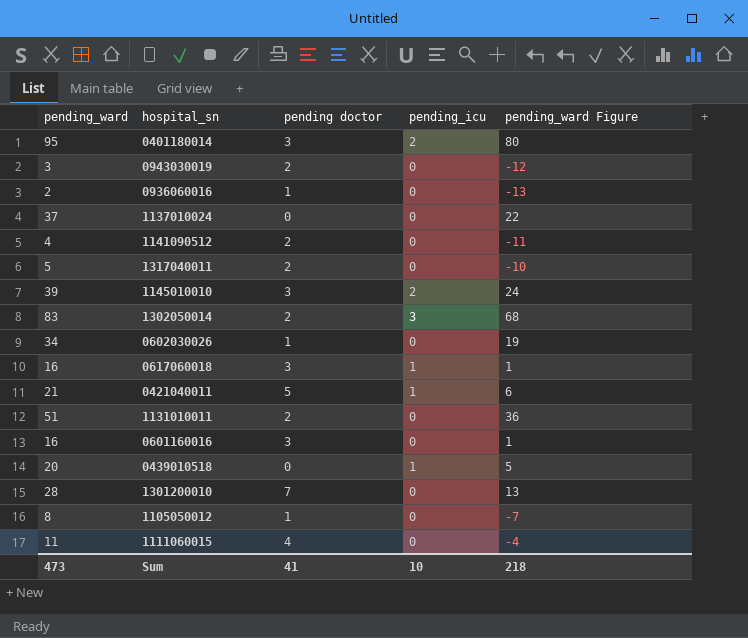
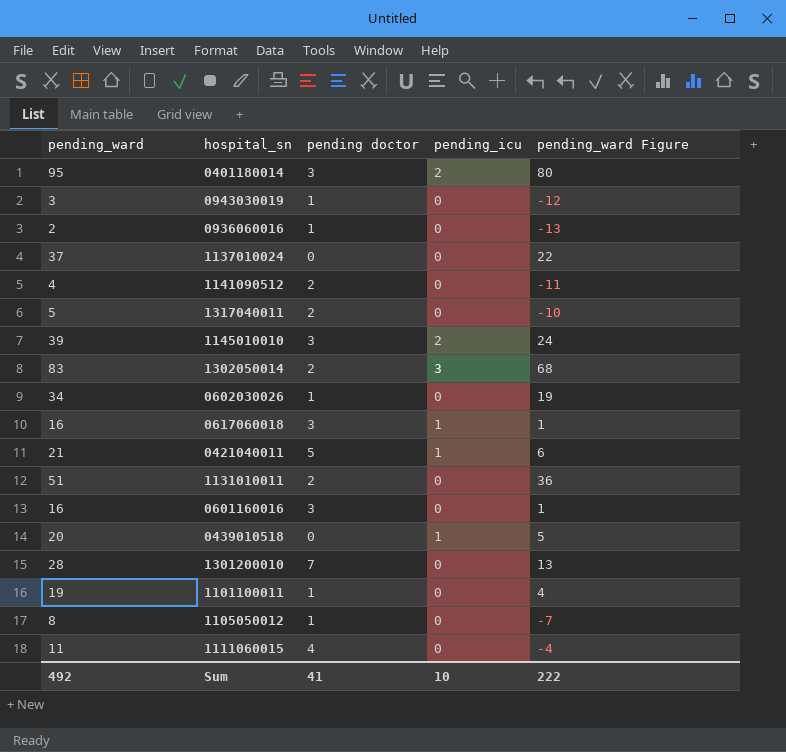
0943030019 | pending doctor: 2 -> 1
row 1101100011: none -> 19 | 1 | 0 | 4
Sum | pending_ward: 473 -> 492
Sum | pending_ward Figure: 218 -> 222

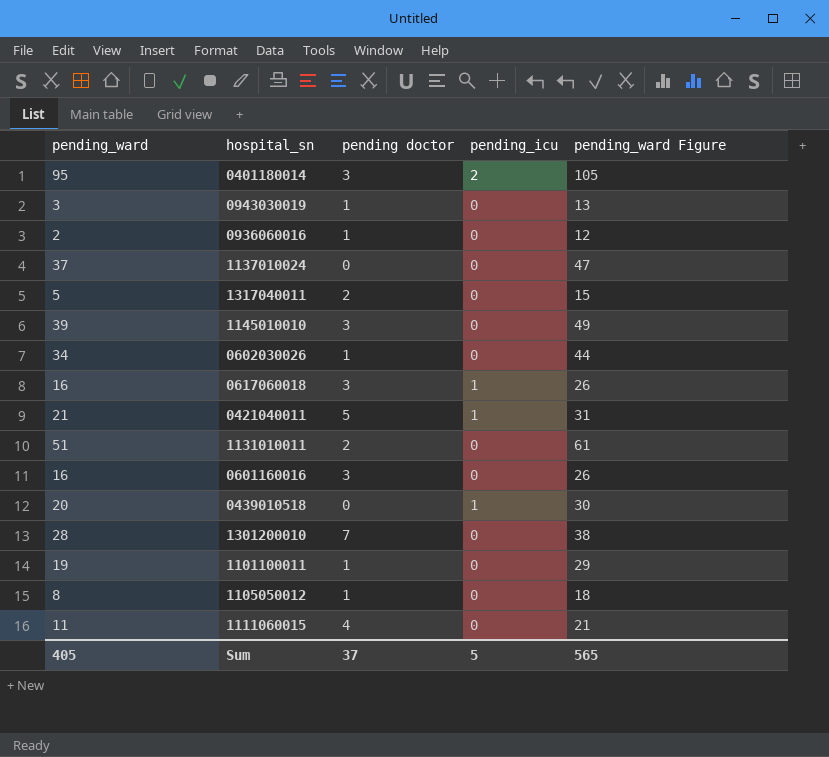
column pending_ward Figure | formula: [pending_ward] - 15 -> [pending_ward] + 10
row 1141090512: 4 | 2 | 0 | -11 -> none
row 1302050014: 83 | 2 | 3 | 68 -> none
1145010010 | pending_icu: 2 -> 0
Sum | pending_ward: 492 -> 405
Sum | pending doctor: 41 -> 37
Sum | pending_icu: 10 -> 5
Sum | pending_ward Figure: 222 -> 565

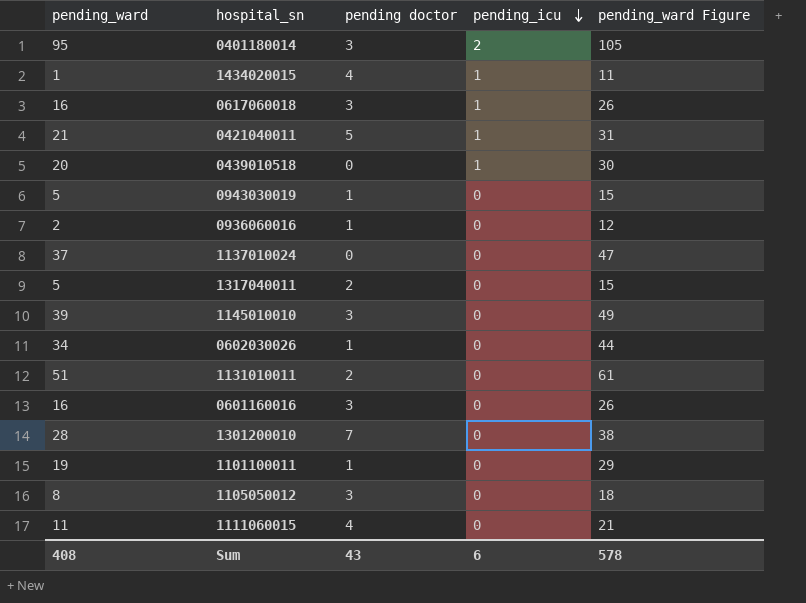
row order: none -> pending_icu descending
row 1434020015: none -> 1 | 4 | 1 | 11
0943030019 | pending_ward: 3 -> 5
0943030019 | pending_ward Figure: 13 -> 15
1105050012 | pending doctor: 1 -> 3
Sum | pending_ward: 405 -> 408
Sum | pending doctor: 37 -> 43
Sum | pending_icu: 5 -> 6
Sum | pending_ward Figure: 565 -> 578

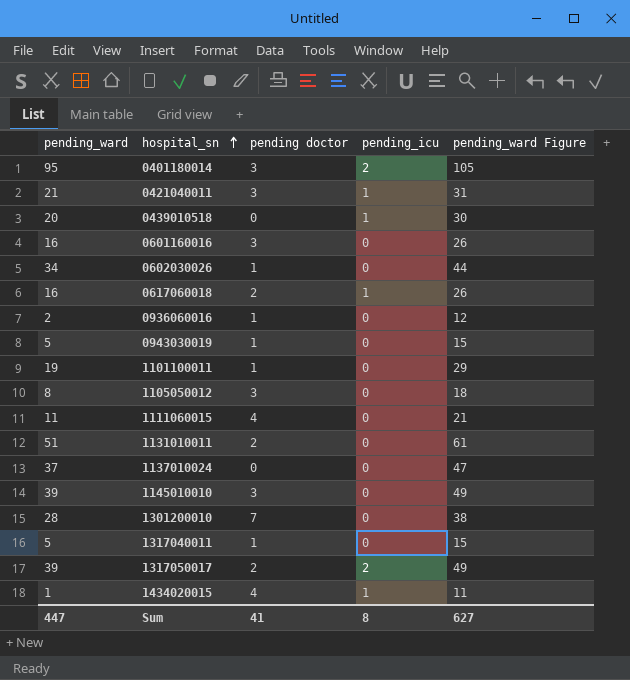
row order: pending_icu descending -> hospital_sn ascending
0421040011 | pending doctor: 5 -> 3
0617060018 | pending doctor: 3 -> 2
1317040011 | pending doctor: 2 -> 1
row 1317050017: none -> 39 | 2 | 2 | 49
Sum | pending_ward: 408 -> 447
Sum | pending doctor: 43 -> 41
Sum | pending_icu: 6 -> 8
Sum | pending_ward Figure: 578 -> 627

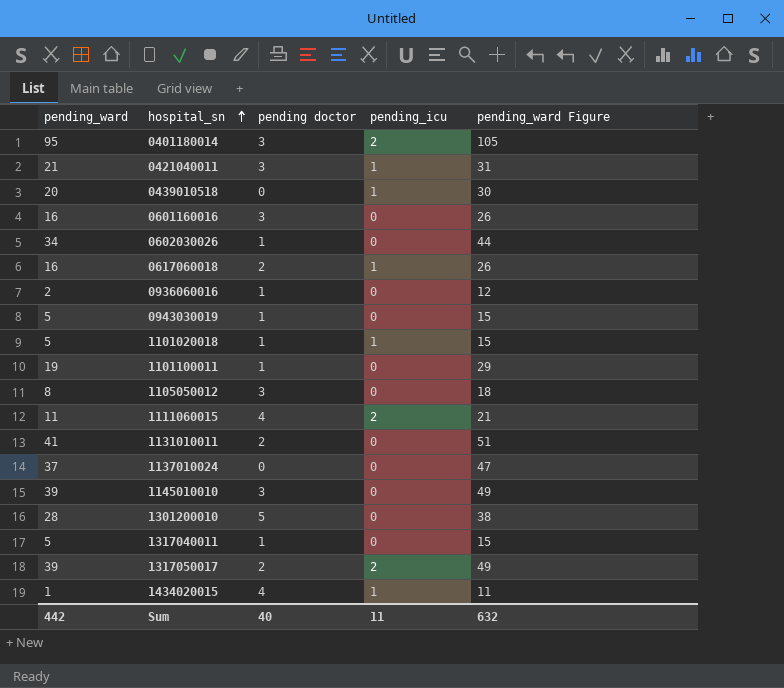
row 1101020018: none -> 5 | 1 | 1 | 15
1111060015 | pending_icu: 0 -> 2
1131010011 | pending_ward: 51 -> 41
1131010011 | pending_ward Figure: 61 -> 51
1301200010 | pending doctor: 7 -> 5
Sum | pending_ward: 447 -> 442
Sum | pending doctor: 41 -> 40
Sum | pending_icu: 8 -> 11
Sum | pending_ward Figure: 627 -> 632

